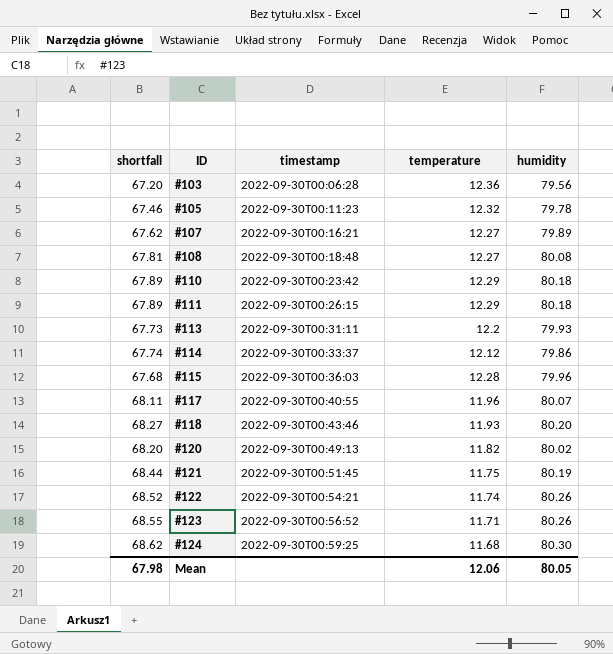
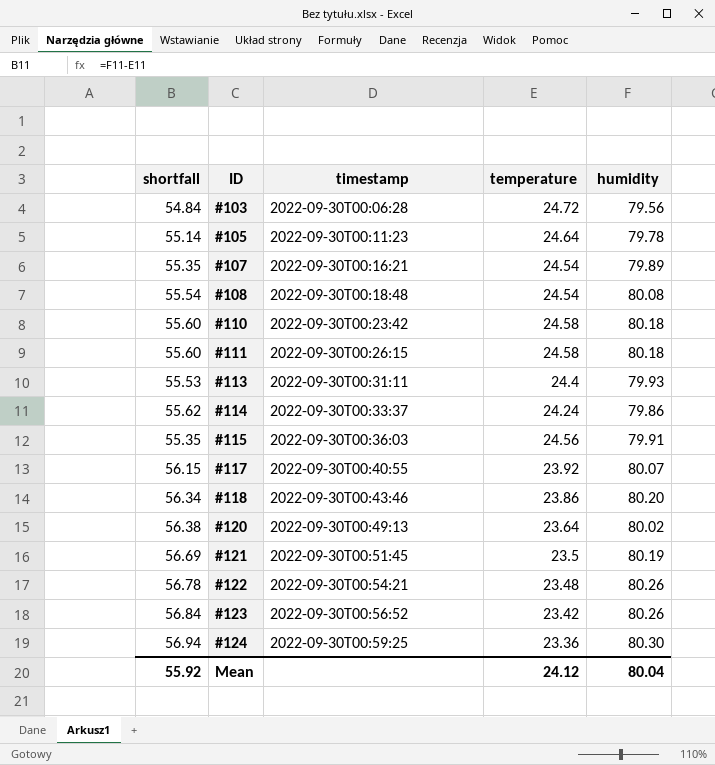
#103 | shortfall: 67.20 -> 54.84
#103 | temperature: 12.36 -> 24.72
#105 | shortfall: 67.46 -> 55.14
#105 | temperature: 12.32 -> 24.64
#107 | shortfall: 67.62 -> 55.35
#107 | temperature: 12.27 -> 24.54
#108 | shortfall: 67.81 -> 55.54
#108 | temperature: 12.27 -> 24.54
#110 | shortfall: 67.89 -> 55.60
#110 | temperature: 12.29 -> 24.58
#111 | shortfall: 67.89 -> 55.60
#111 | temperature: 12.29 -> 24.58
#113 | shortfall: 67.73 -> 55.53
#113 | temperature: 12.2 -> 24.4
#114 | shortfall: 67.74 -> 55.62
#114 | temperature: 12.12 -> 24.24
#115 | shortfall: 67.68 -> 55.35
#115 | temperature: 12.28 -> 24.56
#115 | humidity: 79.96 -> 79.91
#117 | shortfall: 68.11 -> 56.15
#117 | temperature: 11.96 -> 23.92
#118 | shortfall: 68.27 -> 56.34
#118 | temperature: 11.93 -> 23.86
#120 | shortfall: 68.20 -> 56.38
#120 | temperature: 11.82 -> 23.64
#121 | shortfall: 68.44 -> 56.69
#121 | temperature: 11.75 -> 23.5
#122 | shortfall: 68.52 -> 56.78
#122 | temperature: 11.74 -> 23.48
#123 | shortfall: 68.55 -> 56.84
#123 | temperature: 11.71 -> 23.42
#124 | shortfall: 68.62 -> 56.94
#124 | temperature: 11.68 -> 23.36
Mean | shortfall: 67.98 -> 55.92
Mean | temperature: 12.06 -> 24.12
Mean | humidity: 80.05 -> 80.04

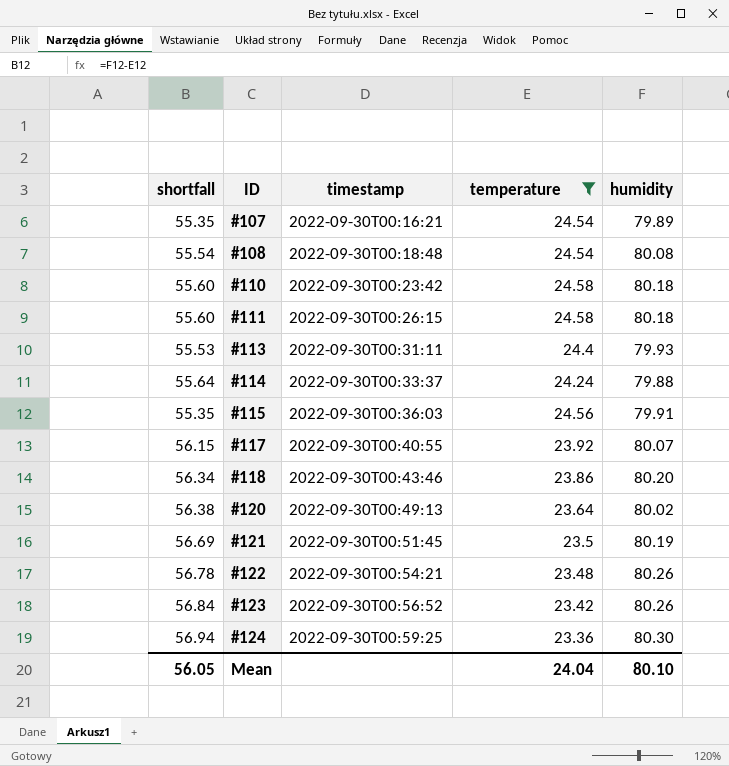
filter: none -> temperature <= 24.58
#114 | shortfall: 55.62 -> 55.64
#114 | humidity: 79.86 -> 79.88
Mean | shortfall: 55.92 -> 56.05
Mean | temperature: 24.12 -> 24.04
Mean | humidity: 80.04 -> 80.10

